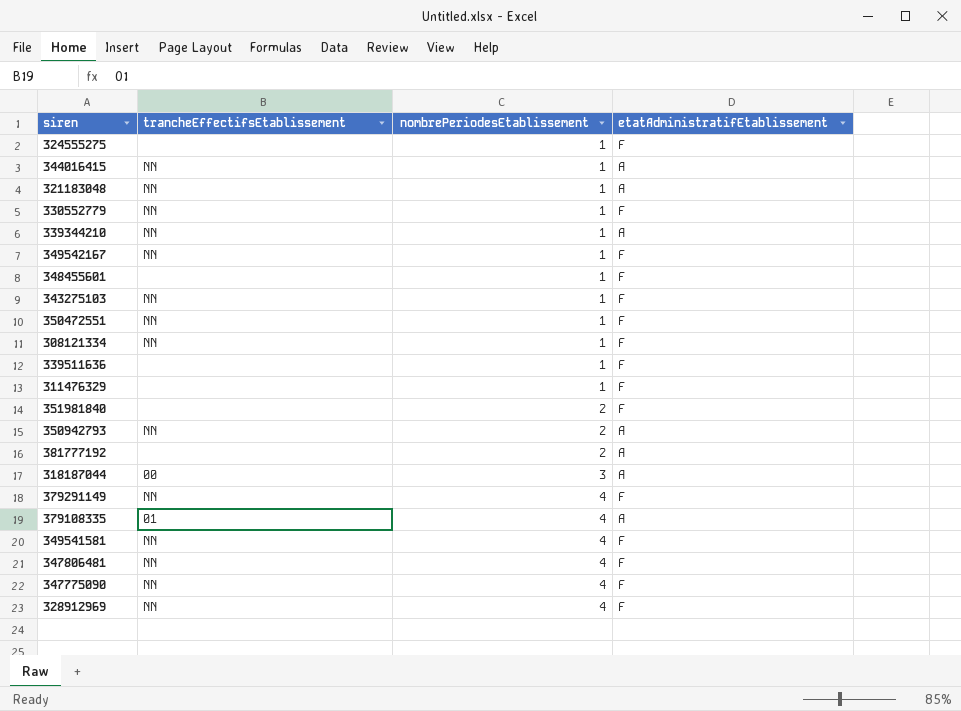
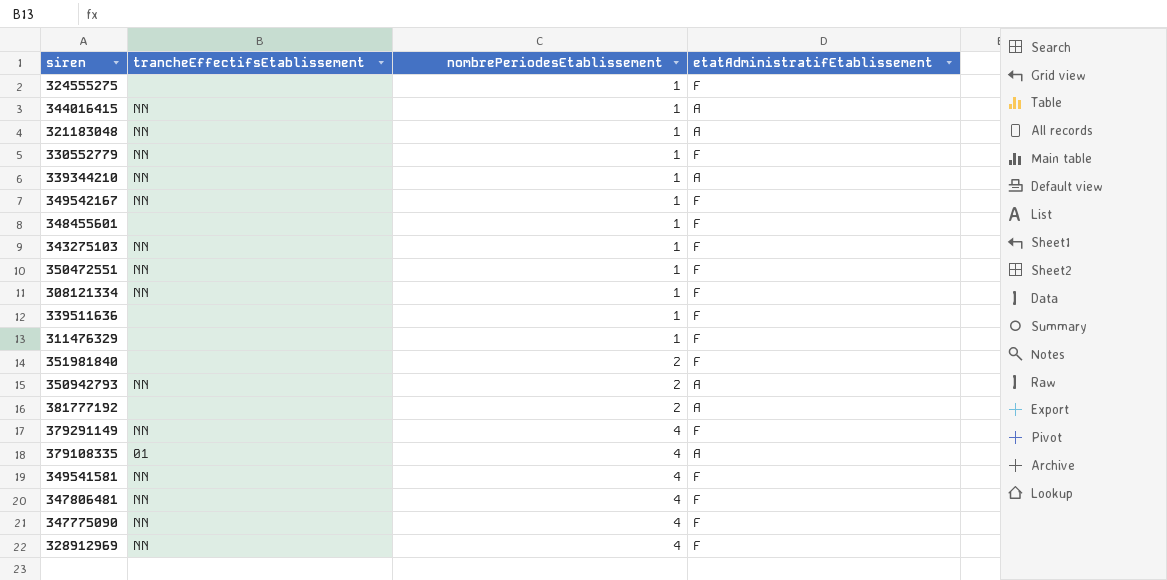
row 318187044: 00 | 3 | A -> none

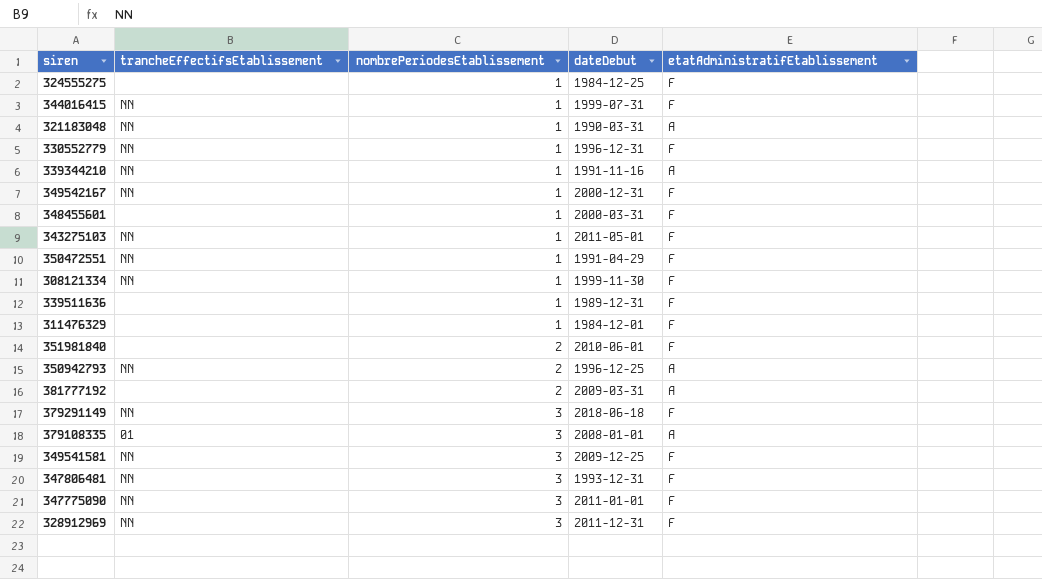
column dateDebut | position: none -> 4
344016415 | etatAdministratifEtablissement: A -> F
379291149 | nombrePeriodesEtablissement: 4 -> 3
379108335 | nombrePeriodesEtablissement: 4 -> 3
349541581 | nombrePeriodesEtablissement: 4 -> 3
347806481 | nombrePeriodesEtablissement: 4 -> 3
347775090 | nombrePeriodesEtablissement: 4 -> 3
328912969 | nombrePeriodesEtablissement: 4 -> 3

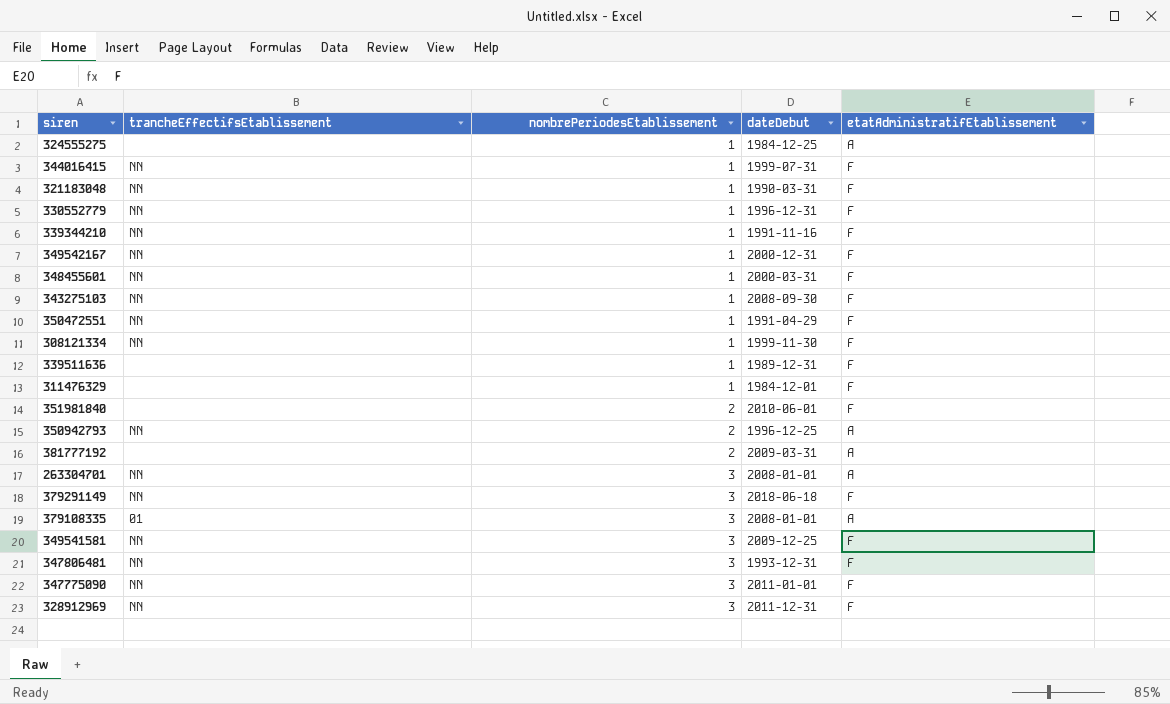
324555275 | etatAdministratifEtablissement: F -> A
321183048 | etatAdministratifEtablissement: A -> F
339344210 | etatAdministratifEtablissement: A -> F
348455601 | trancheEffectifsEtablissement: none -> NN
343275103 | dateDebut: 2011-05-01 -> 2008-09-30
row 263304701: none -> NN | 3 | 2008-01-01 | A

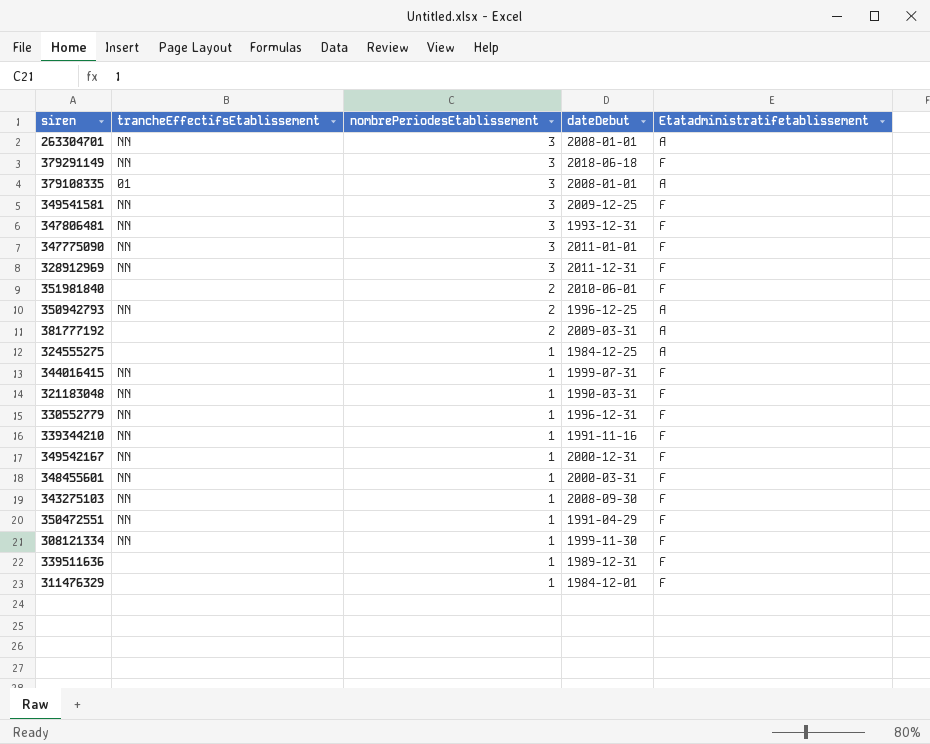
row order: nombrePeriodesEtablissement ascending -> nombrePeriodesEtablissement descending
column name: etatAdministratifEtablissement -> Etatadministratifetablissement

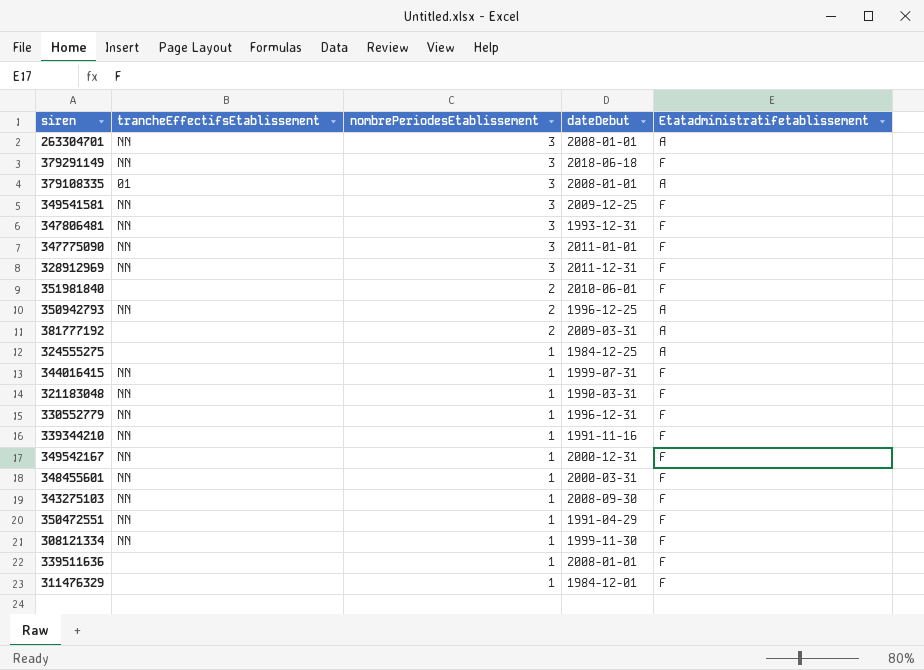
339511636 | dateDebut: 1989-12-31 -> 2008-01-01

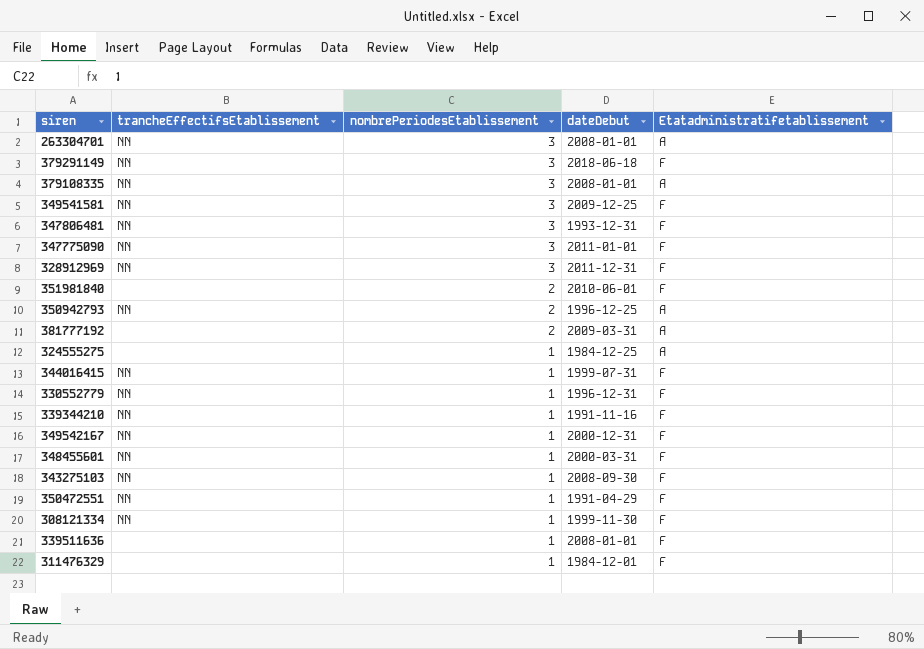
row 321183048: NN | 1 | 1990-03-31 | F -> none
379108335 | trancheEffectifsEtablissement: 01 -> NN

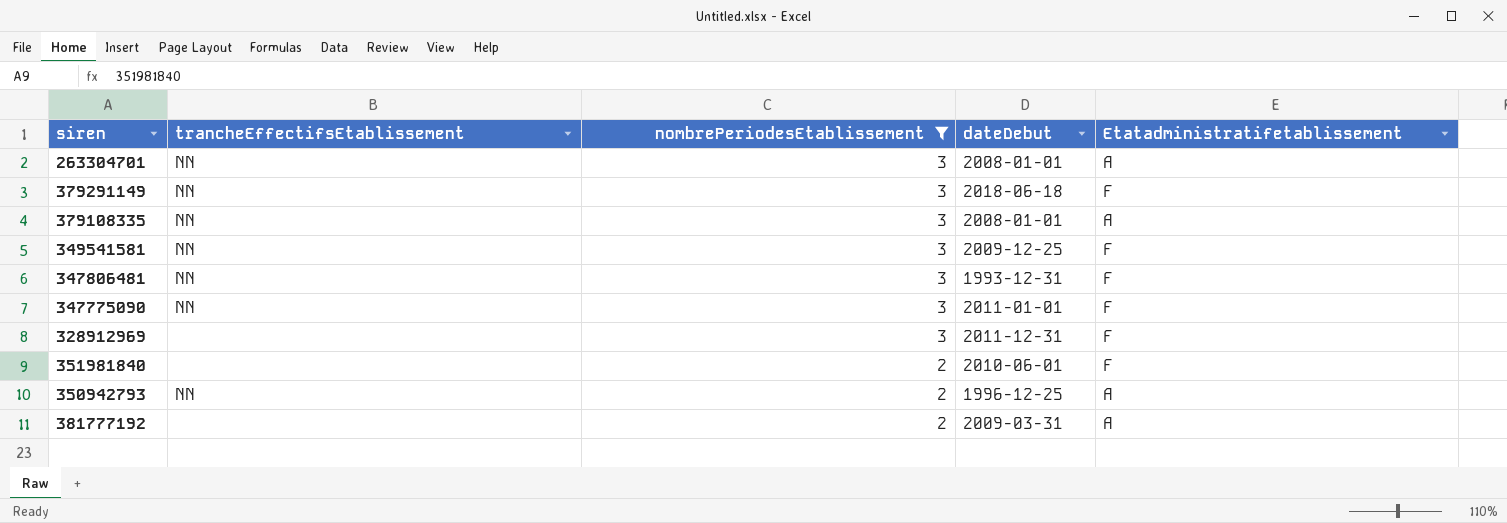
filter: none -> nombrePeriodesEtablissement != 1
328912969 | trancheEffectifsEtablissement: NN -> none

